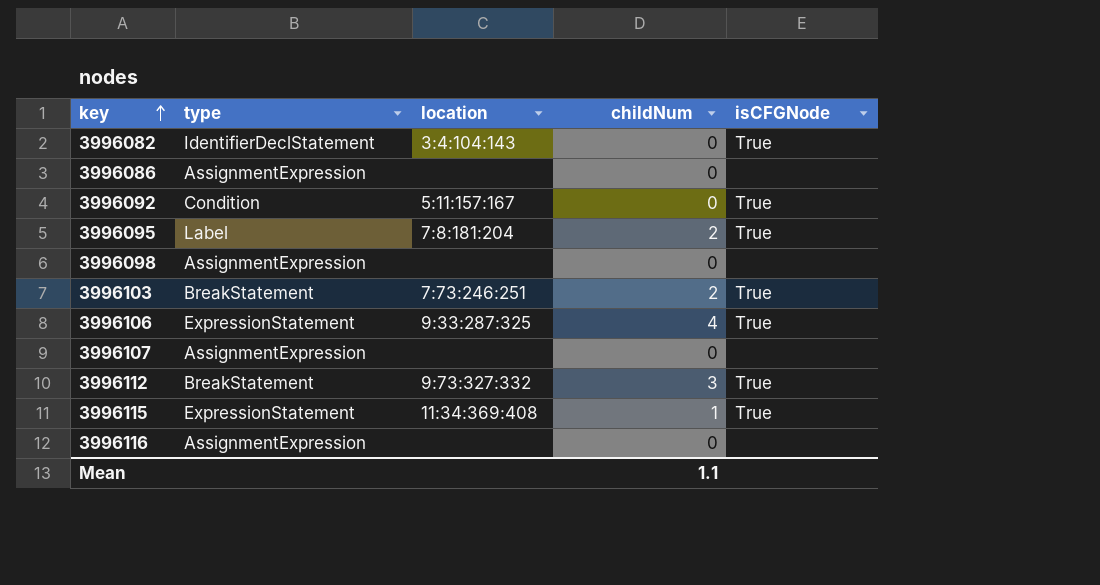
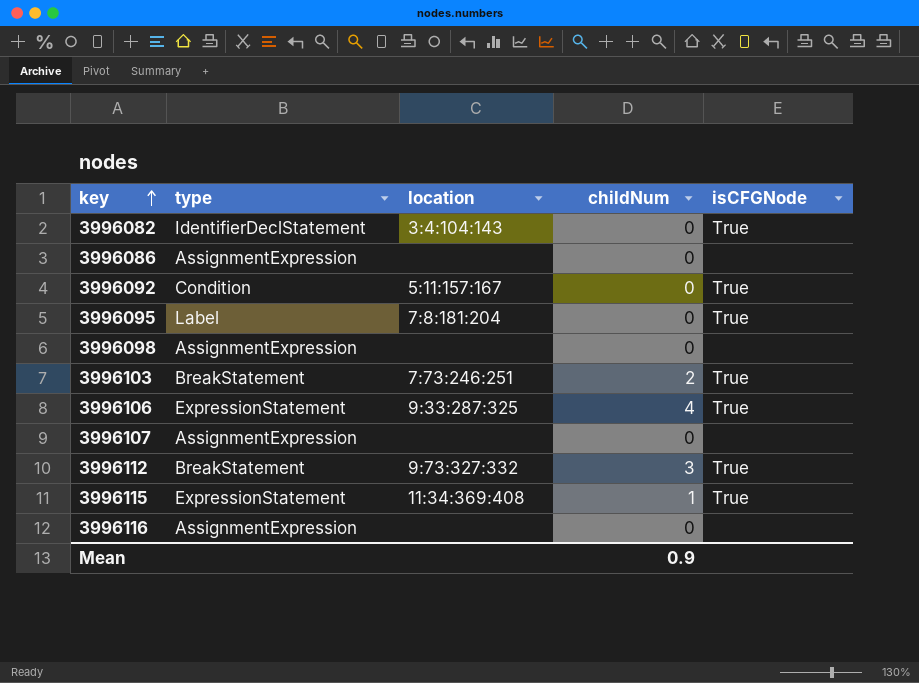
3996095 | childNum: 2 -> 0
Mean | childNum: 1.1 -> 0.9

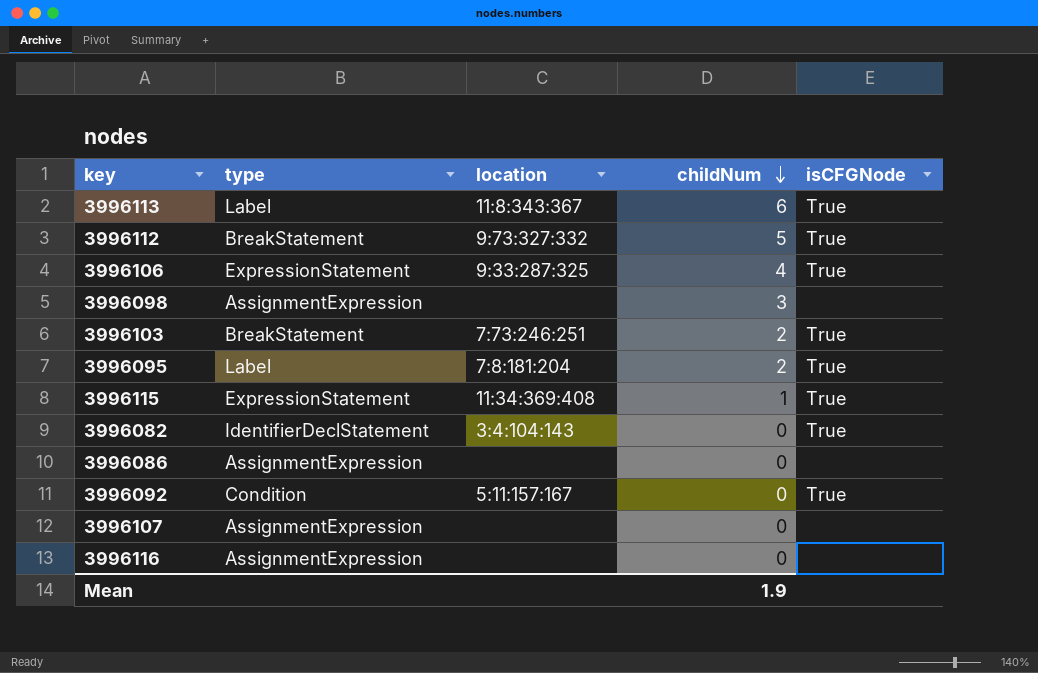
row order: key ascending -> childNum descending
row 3996113: none -> Label | 11:8:343:367 | 6 | True
3996112 | childNum: 3 -> 5
3996098 | childNum: 0 -> 3
3996095 | childNum: 0 -> 2
Mean | childNum: 0.9 -> 1.9

